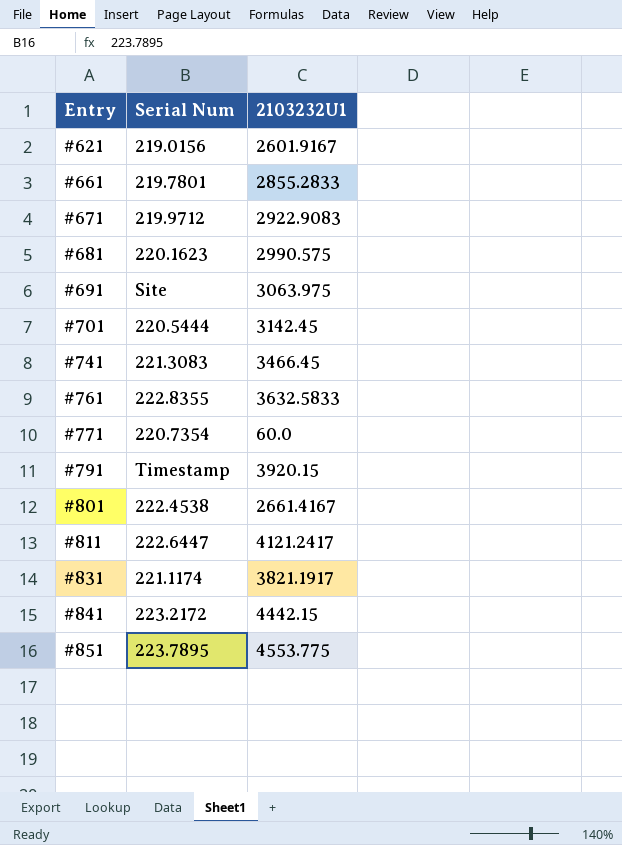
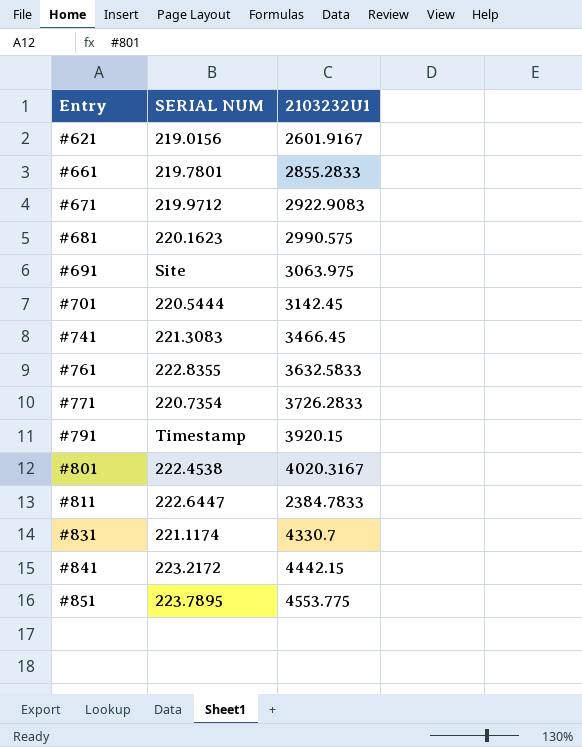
column name: Serial Num -> SERIAL NUM
#771 | 2103232U1: 60.0 -> 3726.2833
#801 | 2103232U1: 2661.4167 -> 4020.3167
#811 | 2103232U1: 4121.2417 -> 2384.7833
#831 | 2103232U1: 3821.1917 -> 4330.7

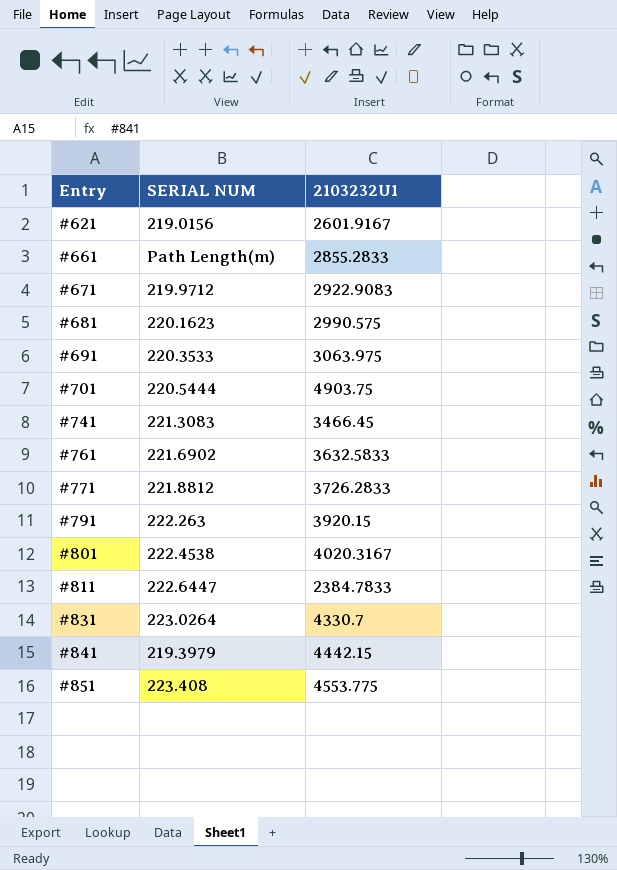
#661 | SERIAL NUM: 219.7801 -> Path Length(m)
#691 | SERIAL NUM: Site -> 220.3533
#701 | 2103232U1: 3142.45 -> 4903.75
#761 | SERIAL NUM: 222.8355 -> 221.6902
#771 | SERIAL NUM: 220.7354 -> 221.8812
#791 | SERIAL NUM: Timestamp -> 222.263
#831 | SERIAL NUM: 221.1174 -> 223.0264
#841 | SERIAL NUM: 223.2172 -> 219.3979
#851 | SERIAL NUM: 223.7895 -> 223.408

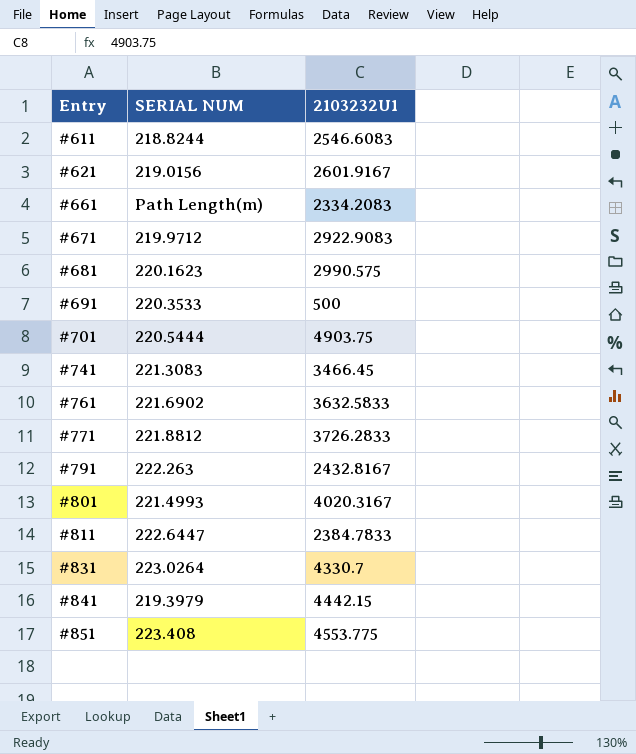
row #611: none -> 218.8244 | 2546.6083
#661 | 2103232U1: 2855.2833 -> 2334.2083
#691 | 2103232U1: 3063.975 -> 500
#791 | 2103232U1: 3920.15 -> 2432.8167
#801 | SERIAL NUM: 222.4538 -> 221.4993

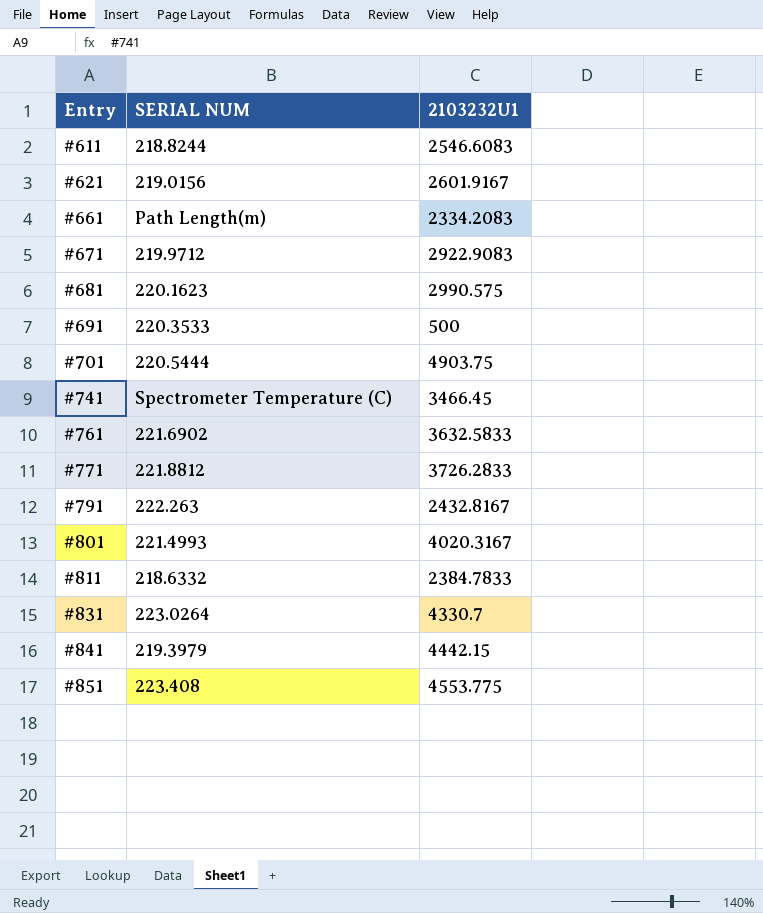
#741 | SERIAL NUM: 221.3083 -> Spectrometer Temperature (C)
#811 | SERIAL NUM: 222.6447 -> 218.6332

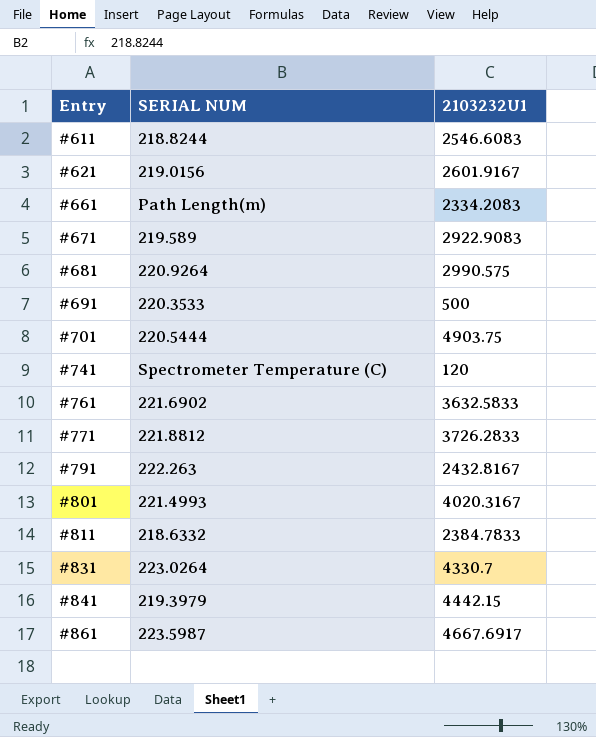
row #851: 223.408 | 4553.775 -> none
#671 | SERIAL NUM: 219.9712 -> 219.589
#681 | SERIAL NUM: 220.1623 -> 220.9264
#741 | 2103232U1: 3466.45 -> 120
row #861: none -> 223.5987 | 4667.6917

